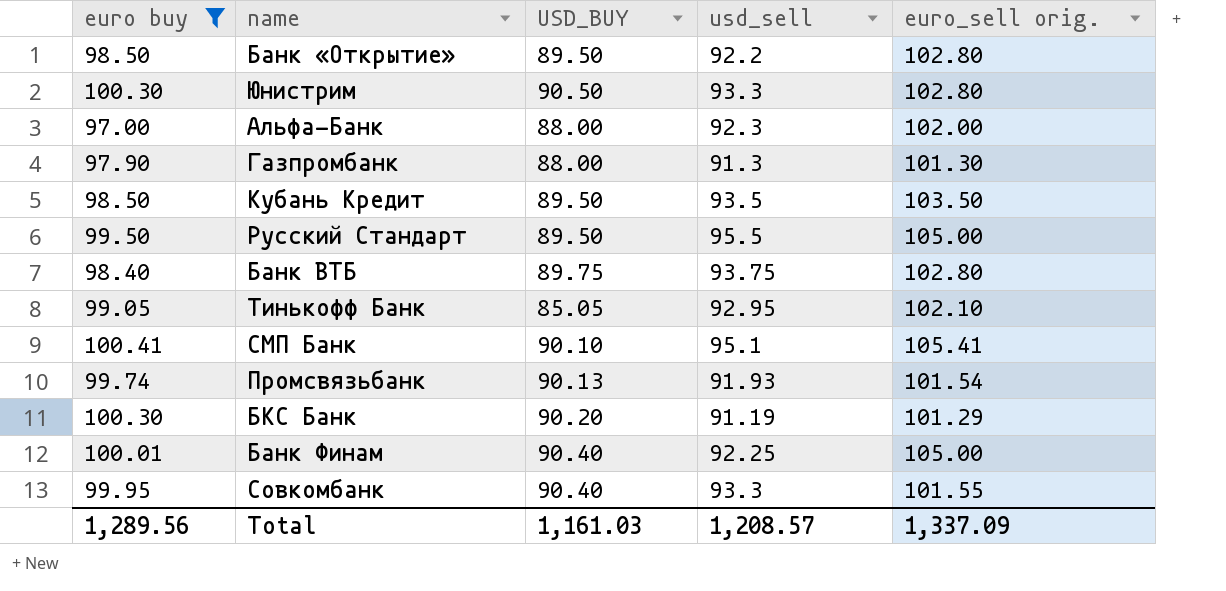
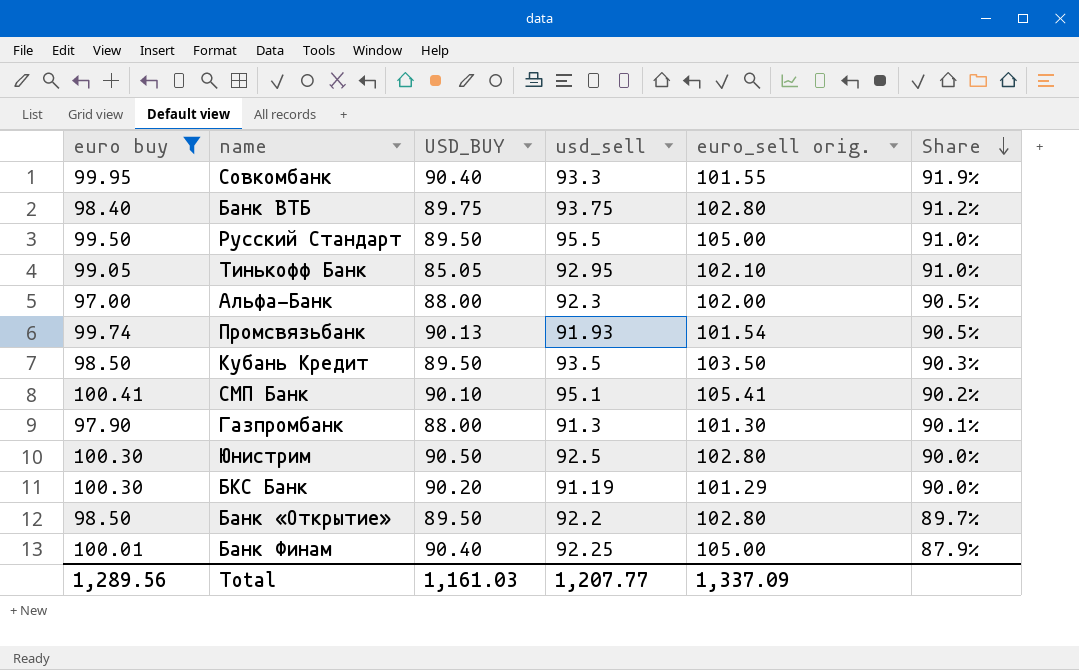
row order: none -> Share descending
column Share | formula: none -> [usd_sell] / [euro_sell orig.]
Юнистрим | usd_sell: 93.3 -> 92.5
Total | usd_sell: 1,208.57 -> 1,207.77

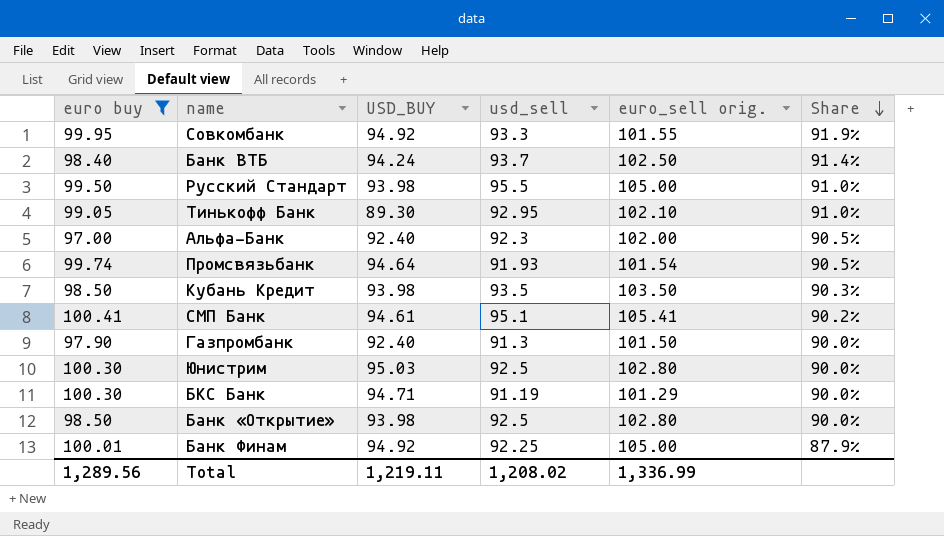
Совкомбанк | USD_BUY: 90.40 -> 94.92
Банк ВТБ | USD_BUY: 89.75 -> 94.24
Банк ВТБ | usd_sell: 93.75 -> 93.7
Банк ВТБ | euro_sell orig.: 102.80 -> 102.50
Банк ВТБ | Share: 91.2% -> 91.4%
Русский Стандарт | USD_BUY: 89.50 -> 93.98
Тинькофф Банк | USD_BUY: 85.05 -> 89.30
Альфа-Банк | USD_BUY: 88.00 -> 92.40
Промсвязьбанк | USD_BUY: 90.13 -> 94.64
Кубань Кредит | USD_BUY: 89.50 -> 93.98
СМП Банк | USD_BUY: 90.10 -> 94.61
Газпромбанк | USD_BUY: 88.00 -> 92.40
Газпромбанк | euro_sell orig.: 101.30 -> 101.50
Газпромбанк | Share: 90.1% -> 90.0%
Юнистрим | USD_BUY: 90.50 -> 95.03
БКС Банк | USD_BUY: 90.20 -> 94.71
Банк «Открытие» | USD_BUY: 89.50 -> 93.98
Банк «Открытие» | usd_sell: 92.2 -> 92.5
Банк «Открытие» | Share: 89.7% -> 90.0%
Банк Финам | USD_BUY: 90.40 -> 94.92
Total | USD_BUY: 1,161.03 -> 1,219.11
Total | usd_sell: 1,207.77 -> 1,208.02
Total | euro_sell orig.: 1,337.09 -> 1,336.99

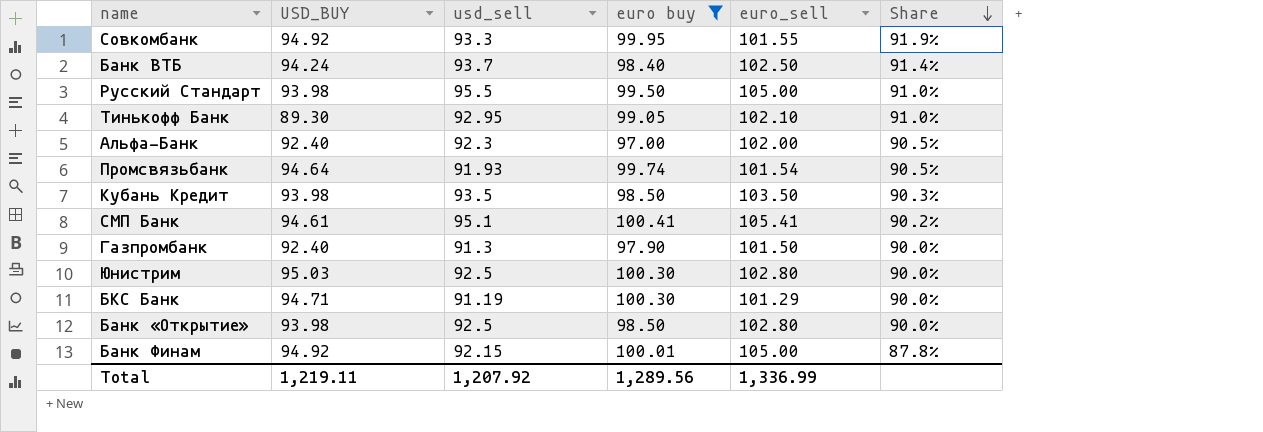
column euro buy | position: 1 -> 4
column name: euro_sell orig. -> euro_sell
Банк Финам | usd_sell: 92.25 -> 92.15
Банк Финам | Share: 87.9% -> 87.8%
Total | usd_sell: 1,208.02 -> 1,207.92

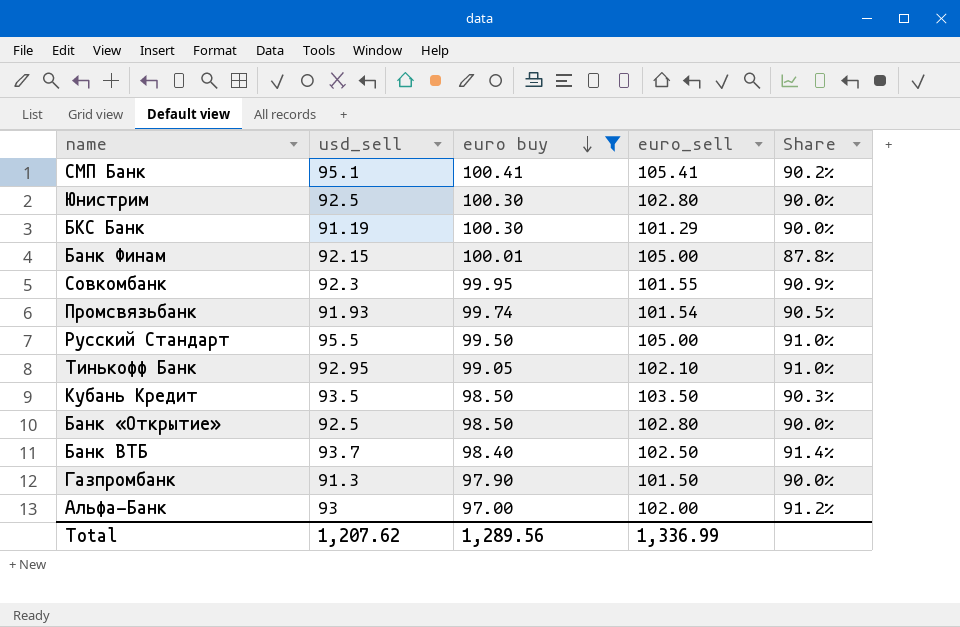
row order: Share descending -> euro buy descending
column USD_BUY | position: 2 -> none
Совкомбанк | usd_sell: 93.3 -> 92.3
Совкомбанк | Share: 91.9% -> 90.9%
Альфа-Банк | usd_sell: 92.3 -> 93
Альфа-Банк | Share: 90.5% -> 91.2%
Total | usd_sell: 1,207.92 -> 1,207.62

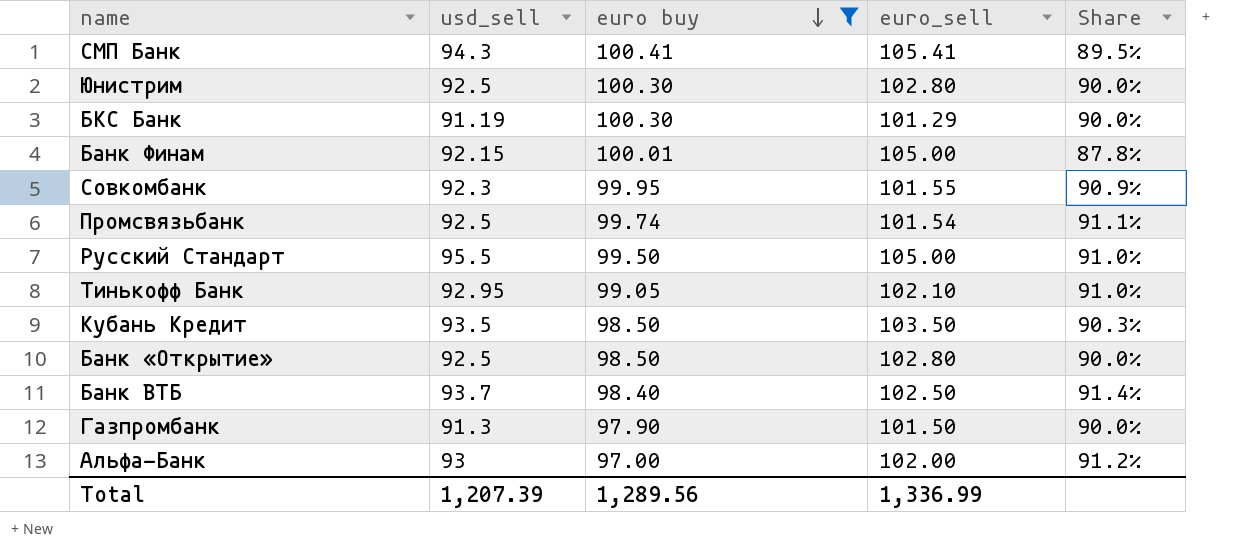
СМП Банк | usd_sell: 95.1 -> 94.3
СМП Банк | Share: 90.2% -> 89.5%
Промсвязьбанк | usd_sell: 91.93 -> 92.5
Промсвязьбанк | Share: 90.5% -> 91.1%
Total | usd_sell: 1,207.62 -> 1,207.39

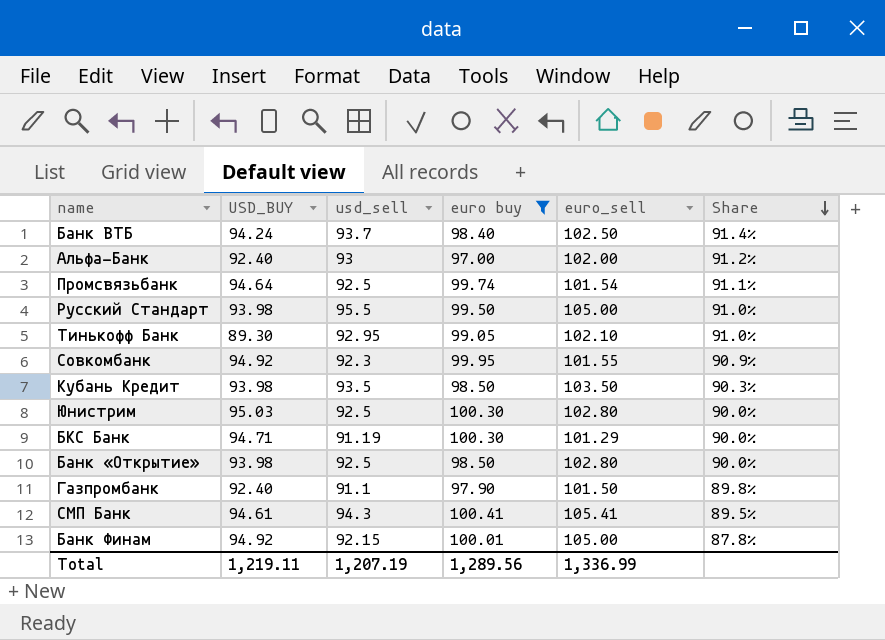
row order: euro buy descending -> Share descending
column USD_BUY | position: none -> 2
Газпромбанк | usd_sell: 91.3 -> 91.1
Газпромбанк | Share: 90.0% -> 89.8%
Total | usd_sell: 1,207.39 -> 1,207.19

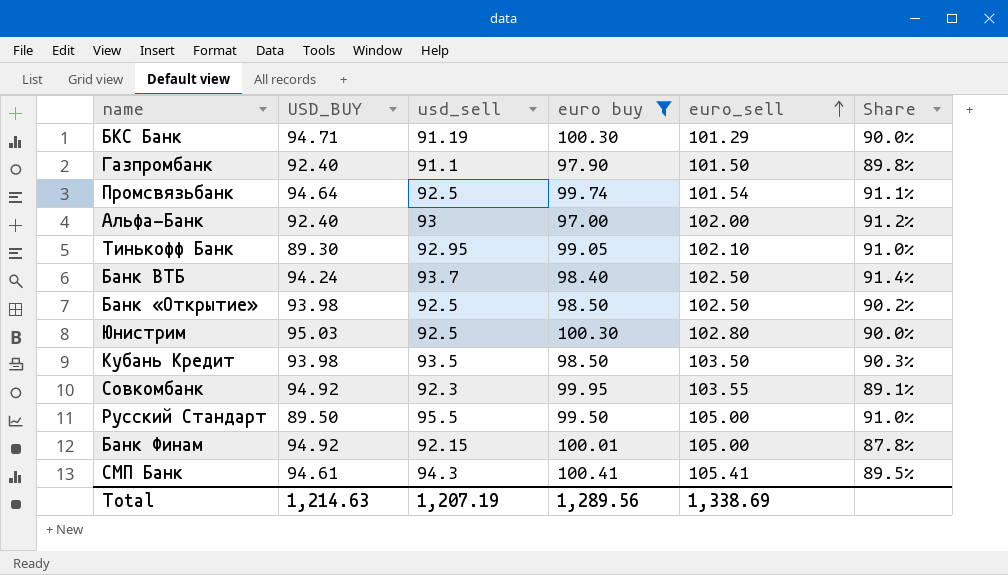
row order: Share descending -> euro_sell ascending
Банк «Открытие» | euro_sell: 102.80 -> 102.50
Банк «Открытие» | Share: 90.0% -> 90.2%
Совкомбанк | euro_sell: 101.55 -> 103.55
Совкомбанк | Share: 90.9% -> 89.1%
Русский Стандарт | USD_BUY: 93.98 -> 89.50
Total | USD_BUY: 1,219.11 -> 1,214.63
Total | euro_sell: 1,336.99 -> 1,338.69

